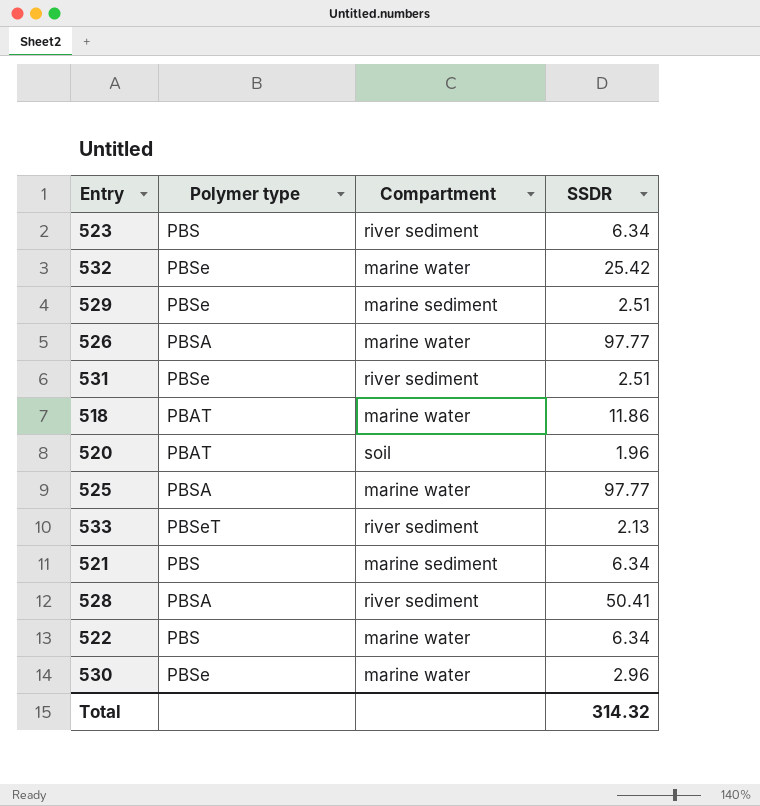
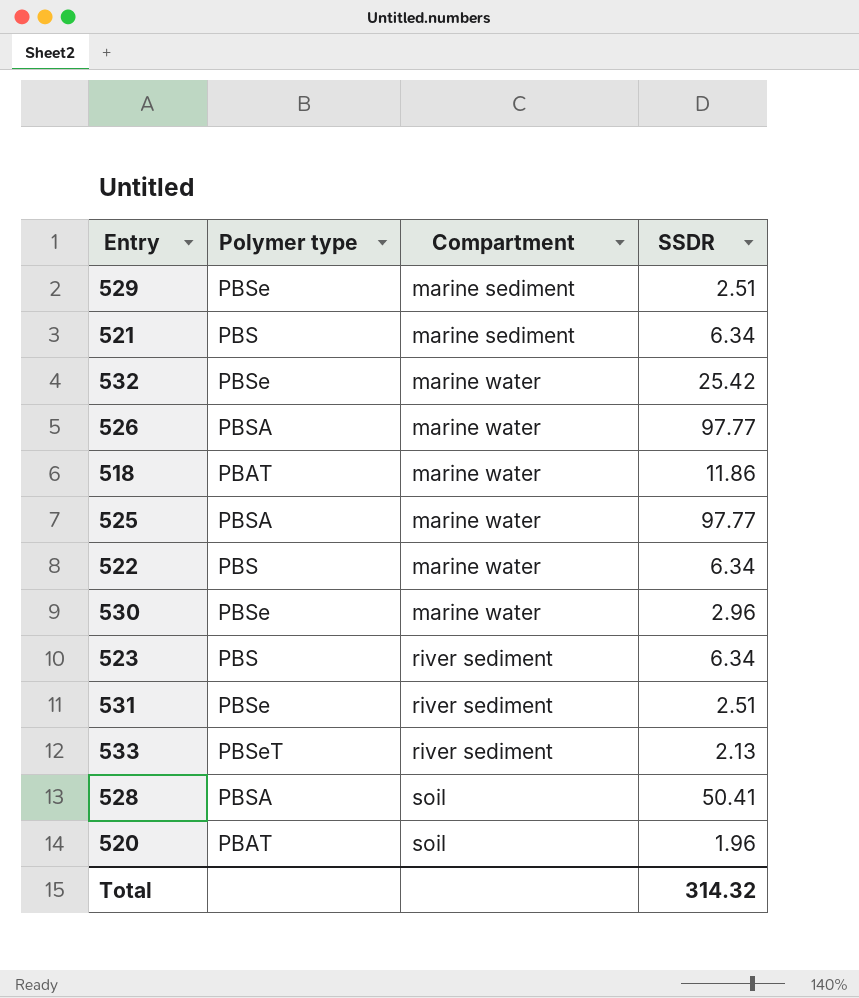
row order: none -> Compartment ascending
528 | Compartment: river sediment -> soil

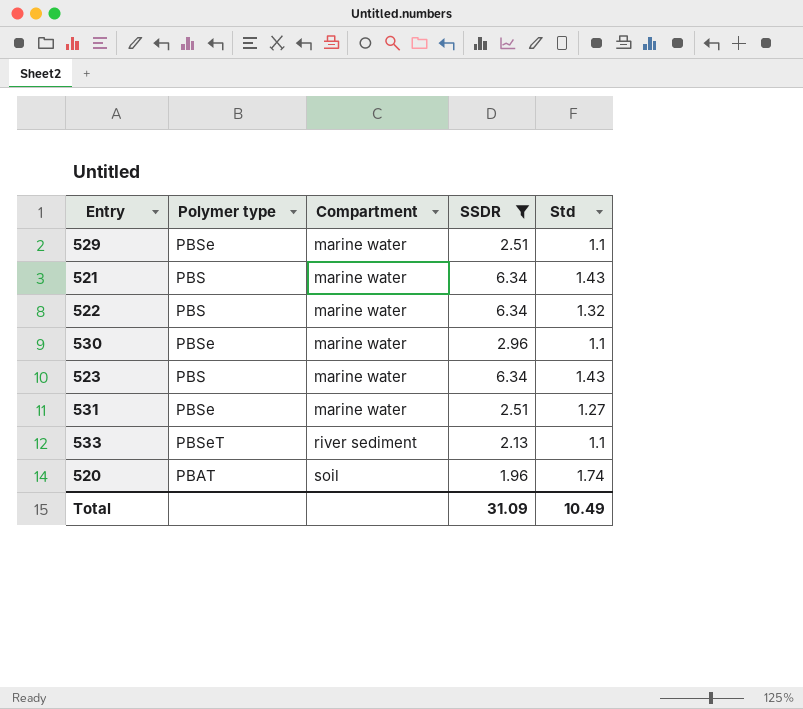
filter: none -> SSDR <= 6.34
column Std | position: none -> 5
529 | Compartment: marine sediment -> marine water
521 | Compartment: marine sediment -> marine water
523 | Compartment: river sediment -> marine water
531 | Compartment: river sediment -> marine water
Total | SSDR: 314.32 -> 31.09

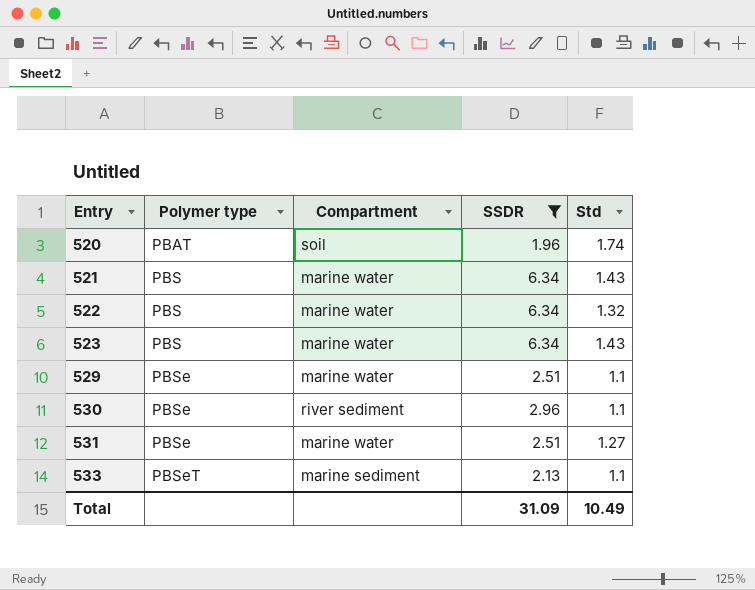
row order: Compartment ascending -> Entry ascending
530 | Compartment: marine water -> river sediment
533 | Compartment: river sediment -> marine sediment

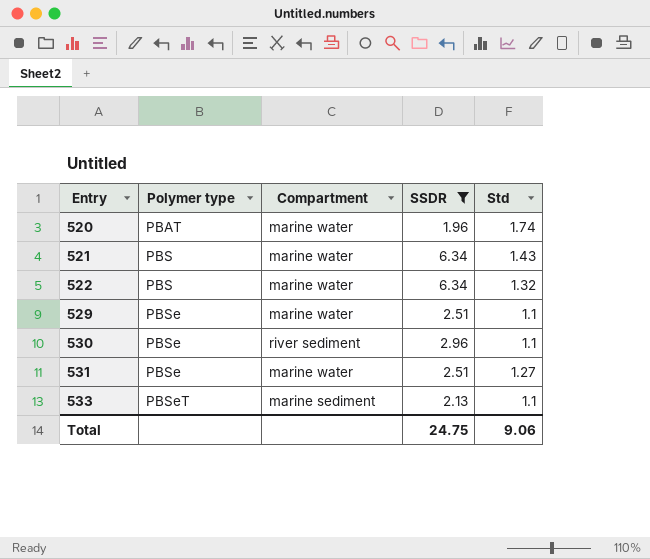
row 523: PBS | marine water | 6.34 | 1.43 -> none
520 | Compartment: soil -> marine water
Total | SSDR: 31.09 -> 24.75
Total | Std: 10.49 -> 9.06

